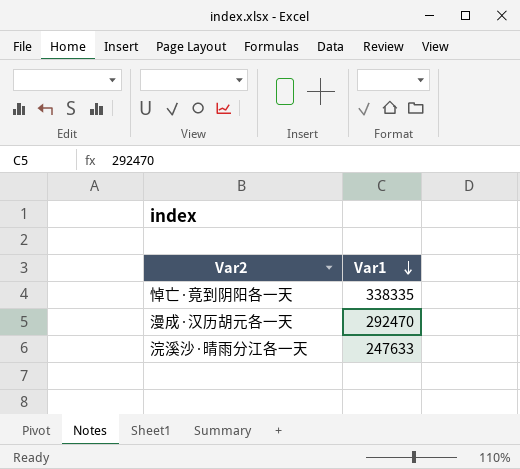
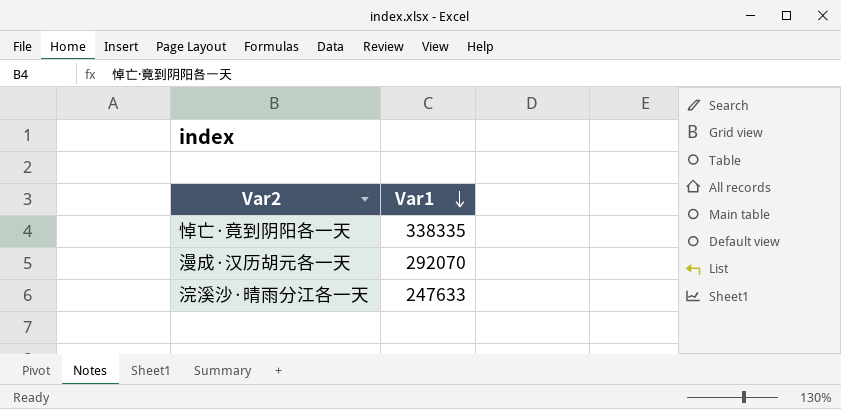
漫成·汉历胡元各一天 | Var1: 292470 -> 292070

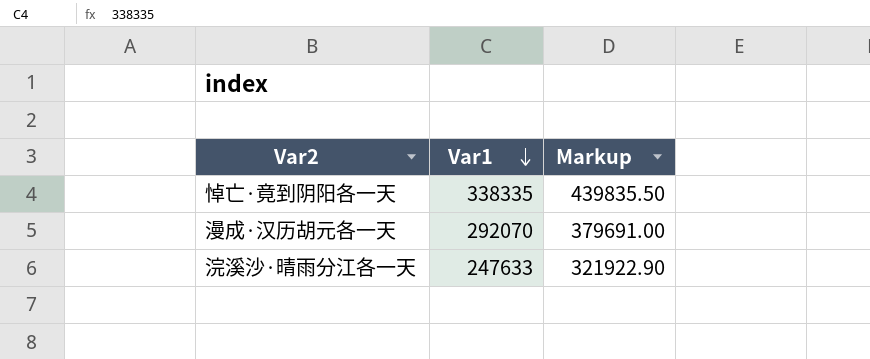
column Markup | formula: none -> [Var1] * 1.3

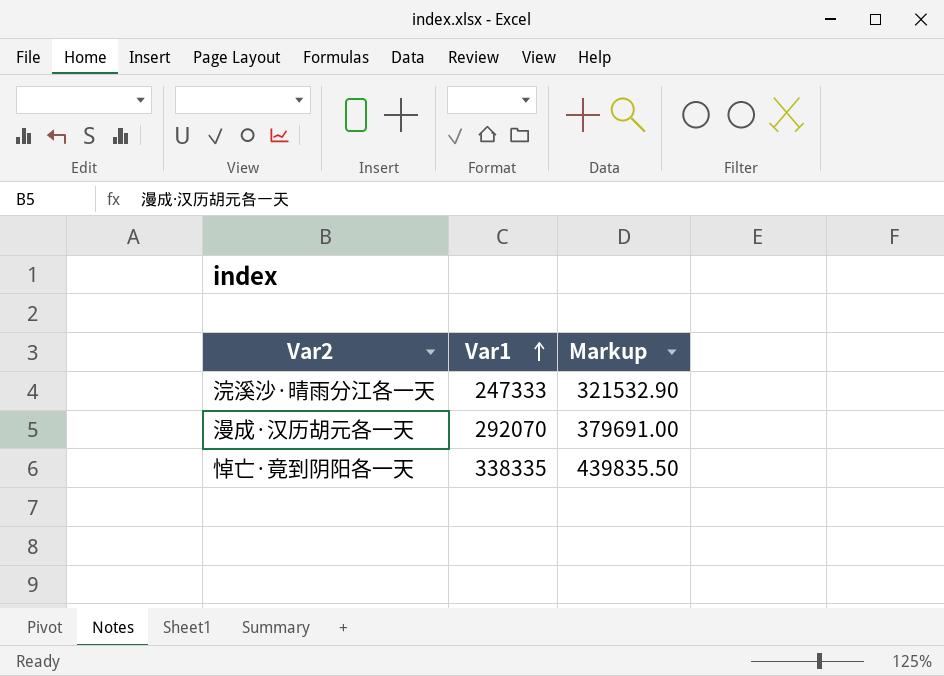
row order: Var1 descending -> Var1 ascending
浣溪沙·晴雨分江各一天 | Var1: 247633 -> 247333
浣溪沙·晴雨分江各一天 | Markup: 321922.90 -> 321532.90

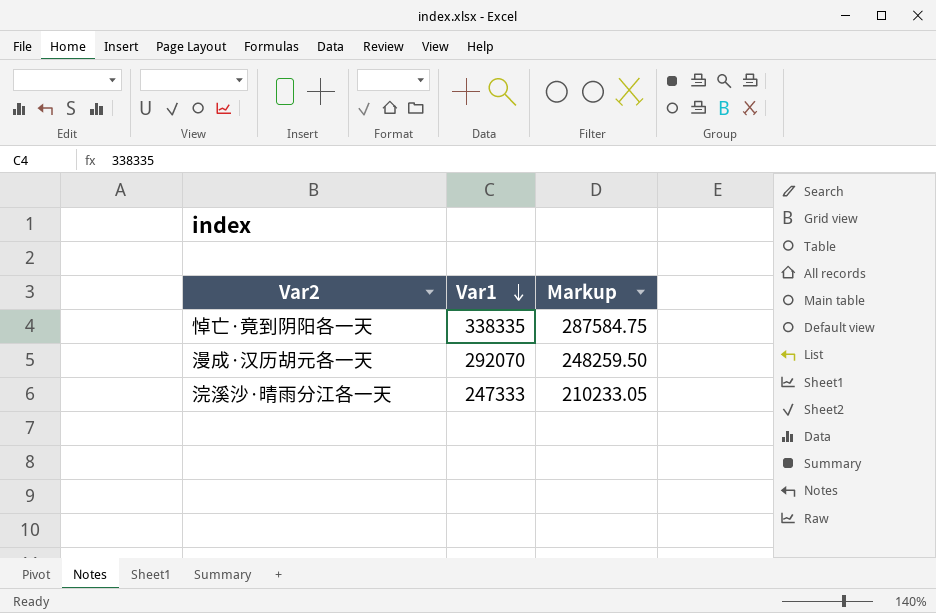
row order: Var1 ascending -> Var1 descending
column Markup | formula: [Var1] * 1.3 -> [Var1] * 0.85

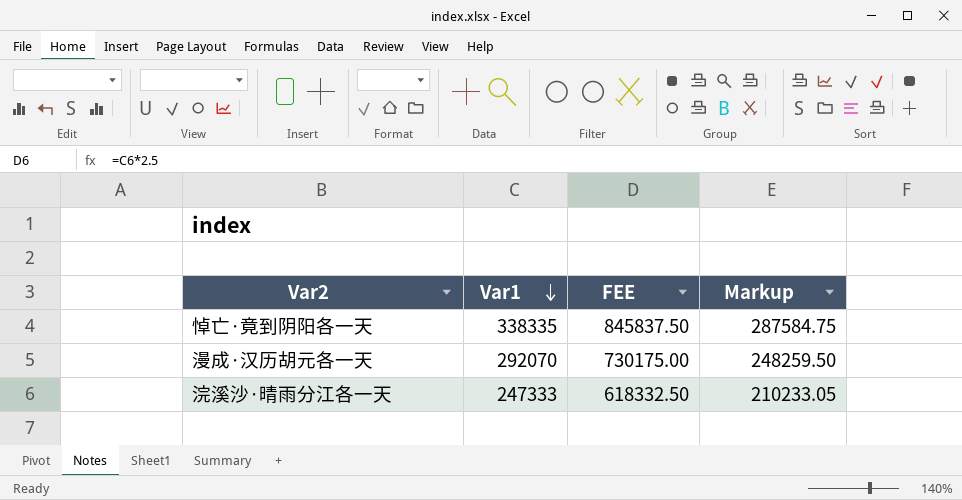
column FEE | formula: none -> [Var1] * 2.5

